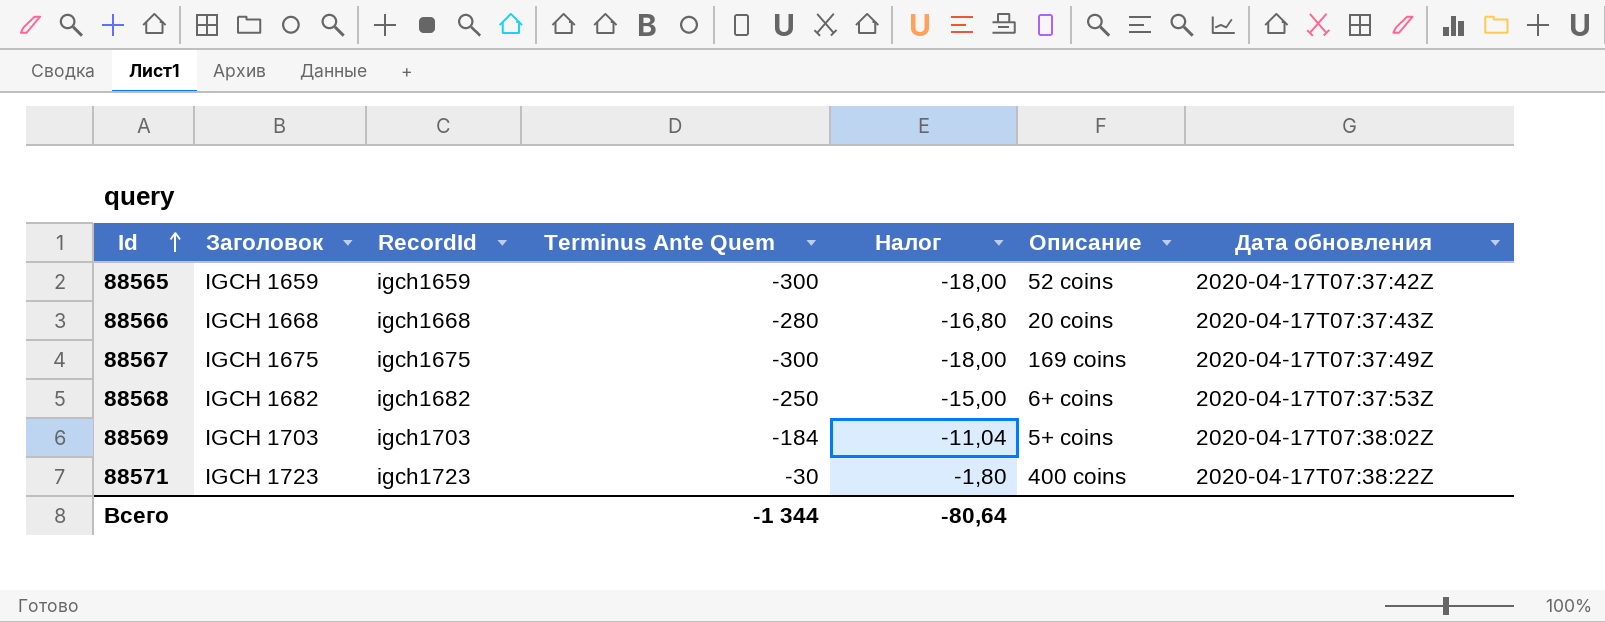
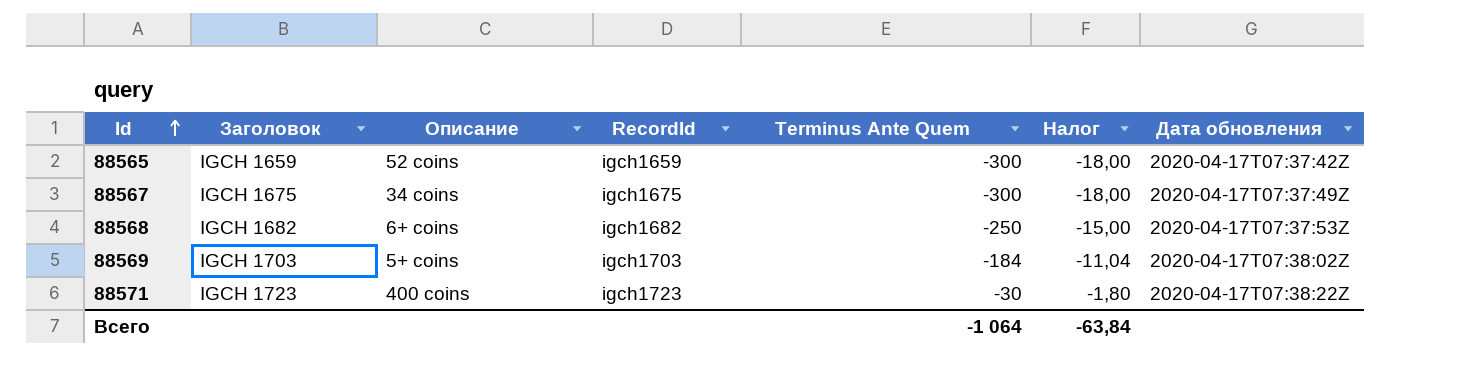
column Описание | position: 6 -> 3
row 88566: IGCH 1668 | igch1668 | -280 | -16,80 | 20 coins | 2020-04-17T07:37:43Z -> none
88567 | Описание: 169 coins -> 34 coins
Всего | Terminus Ante Quem: -1 344 -> -1 064
Всего | Налог: -80,64 -> -63,84

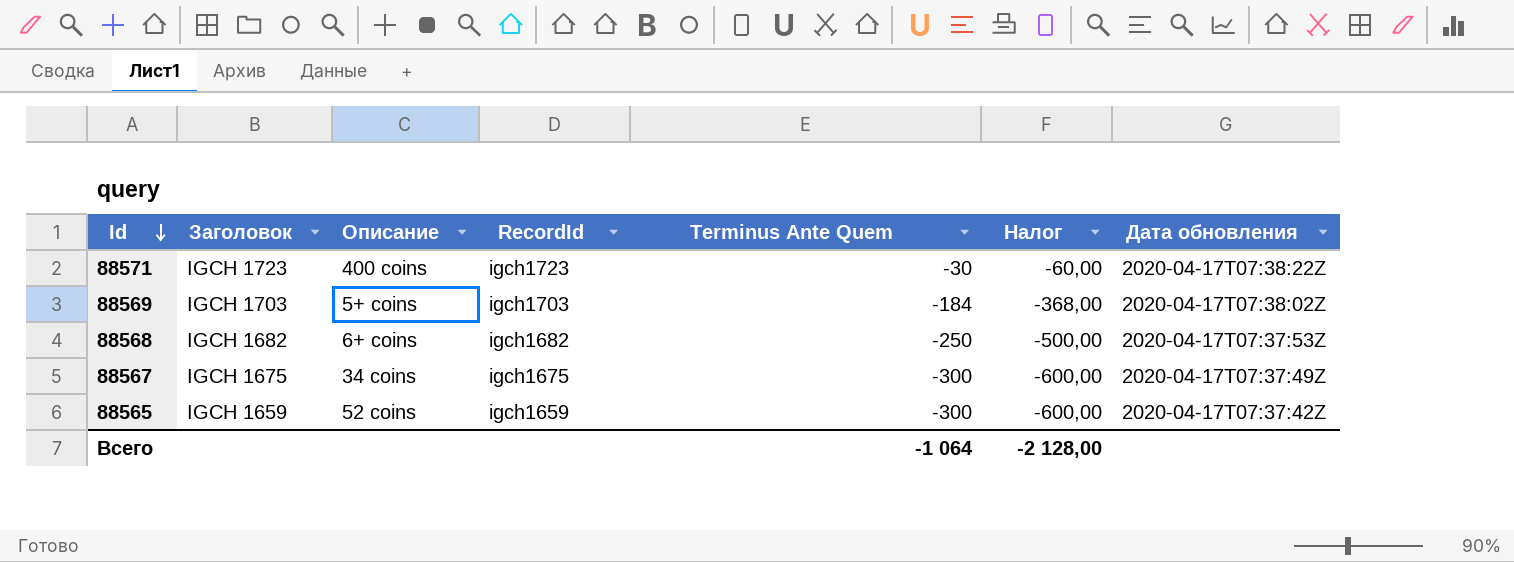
row order: Id ascending -> Id descending
column Налог | formula: [Terminus Ante Quem] * 0,06 -> [Terminus Ante Quem] * 2
Всего | Налог: -63,84 -> -2 128,00

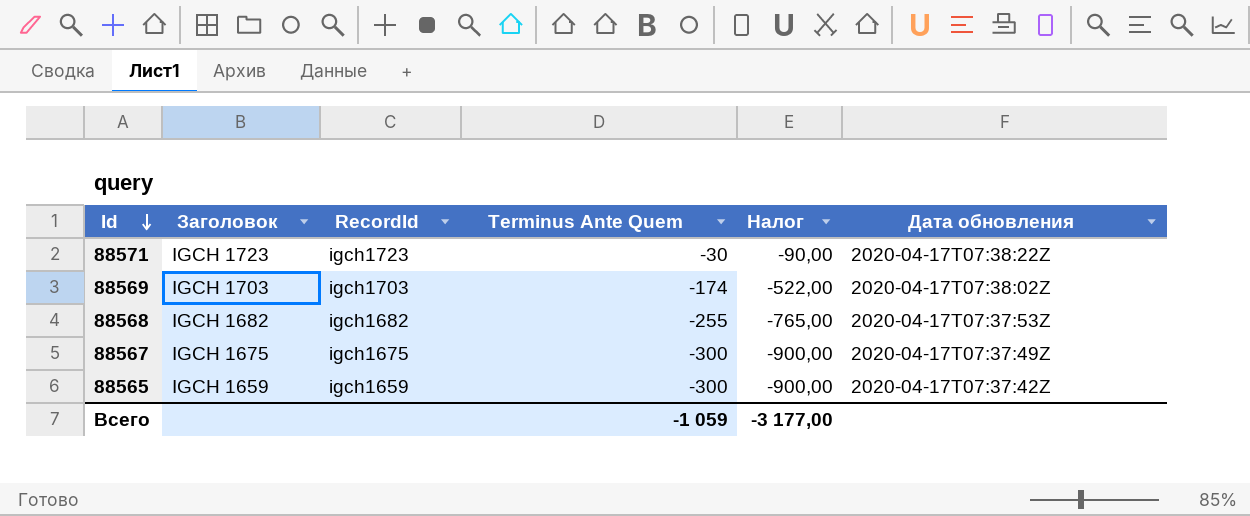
column Описание | position: 3 -> none
column Налог | formula: [Terminus Ante Quem] * 2 -> [Terminus Ante Quem] * 3
88569 | Terminus Ante Quem: -184 -> -174
88568 | Terminus Ante Quem: -250 -> -255
Всего | Terminus Ante Quem: -1 064 -> -1 059
Всего | Налог: -2 128,00 -> -3 177,00

